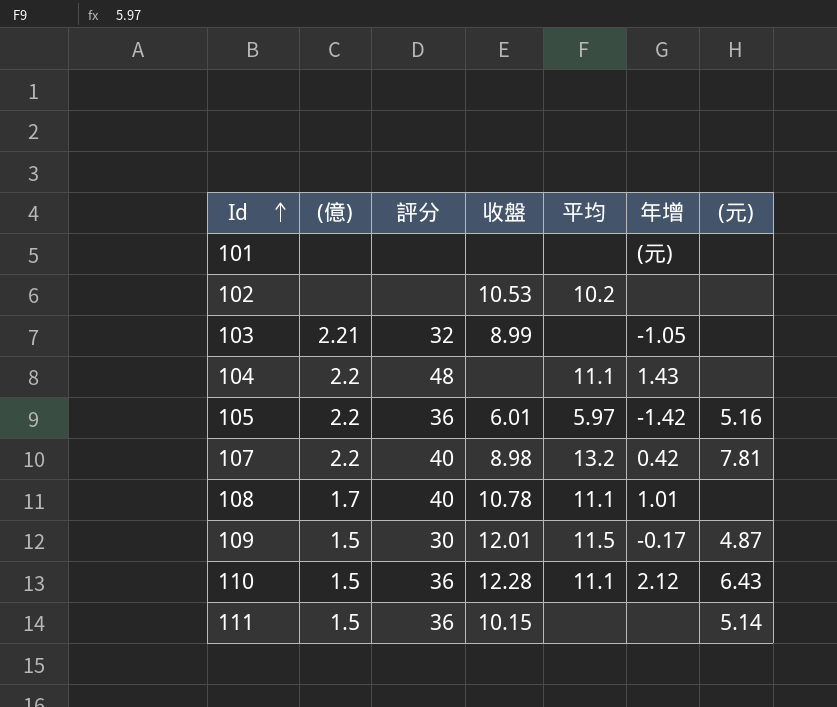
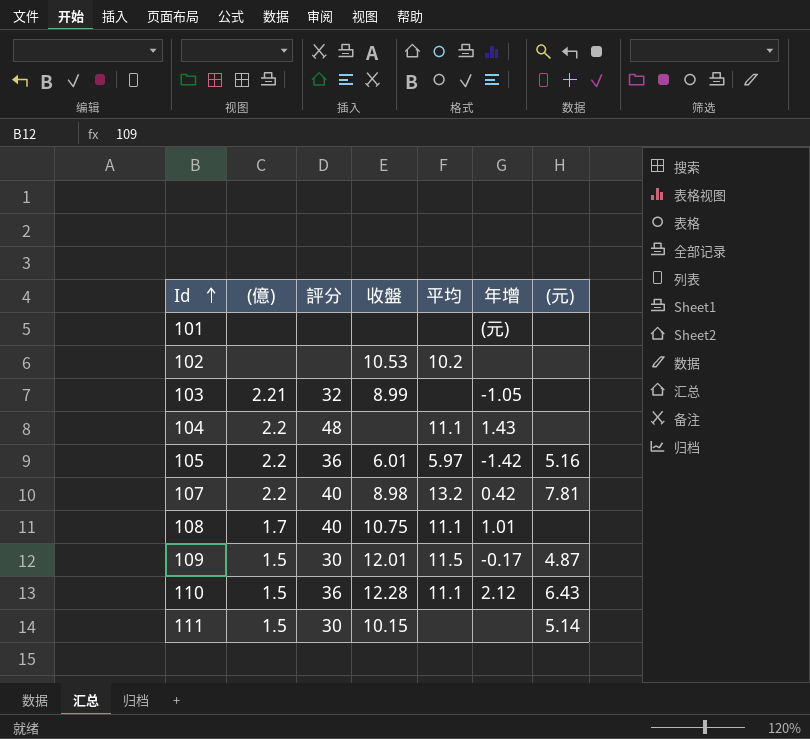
108 | 收盤: 10.78 -> 10.75
111 | 評分: 36 -> 30

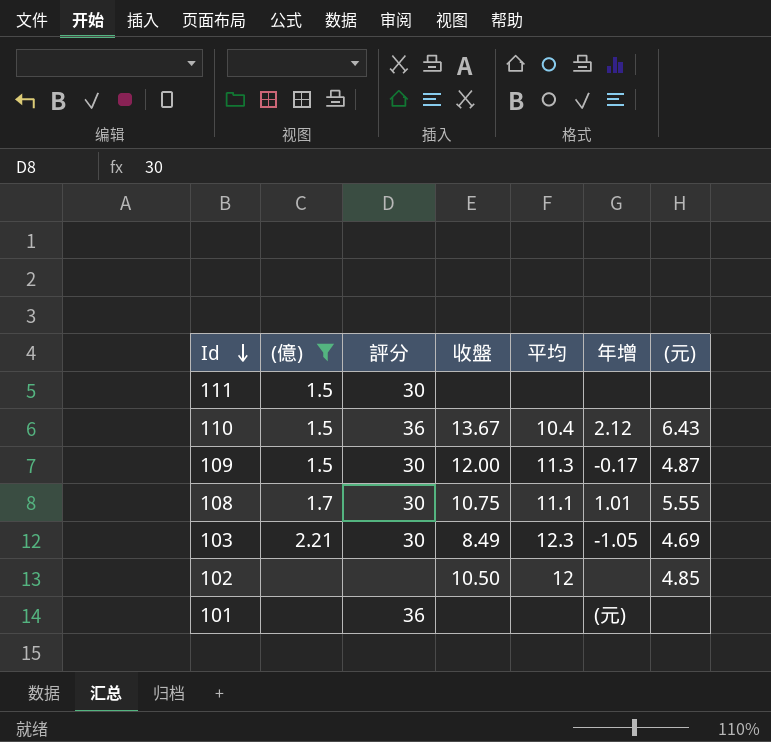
filter: none -> (億) != 2.2
row order: Id ascending -> Id descending
111 | 收盤: 10.15 -> none
111 | (元): 5.14 -> none
110 | 收盤: 12.28 -> 13.67
110 | 平均: 11.1 -> 10.4
109 | 收盤: 12.01 -> 12.00
109 | 平均: 11.5 -> 11.3
108 | 評分: 40 -> 30
108 | (元): none -> 5.55
103 | 評分: 32 -> 30
103 | 收盤: 8.99 -> 8.49
103 | 平均: none -> 12.3
103 | (元): none -> 4.69
102 | 收盤: 10.53 -> 10.50
102 | 平均: 10.2 -> 12
102 | (元): none -> 4.85
101 | 評分: none -> 36

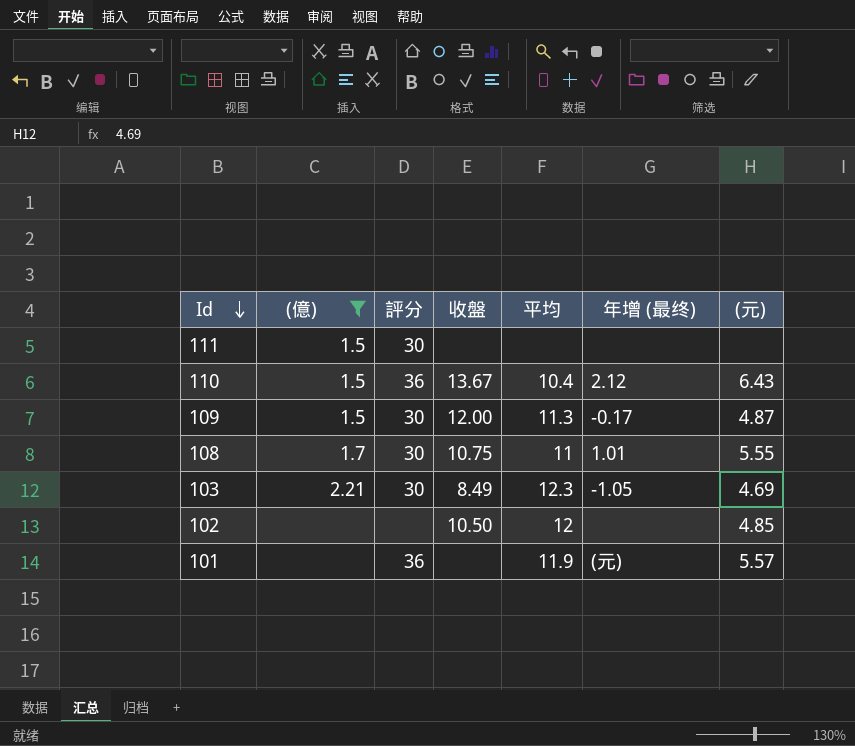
column name: 年增 -> 年增 (最终)
108 | 平均: 11.1 -> 11
101 | 平均: none -> 11.9
101 | (元): none -> 5.57

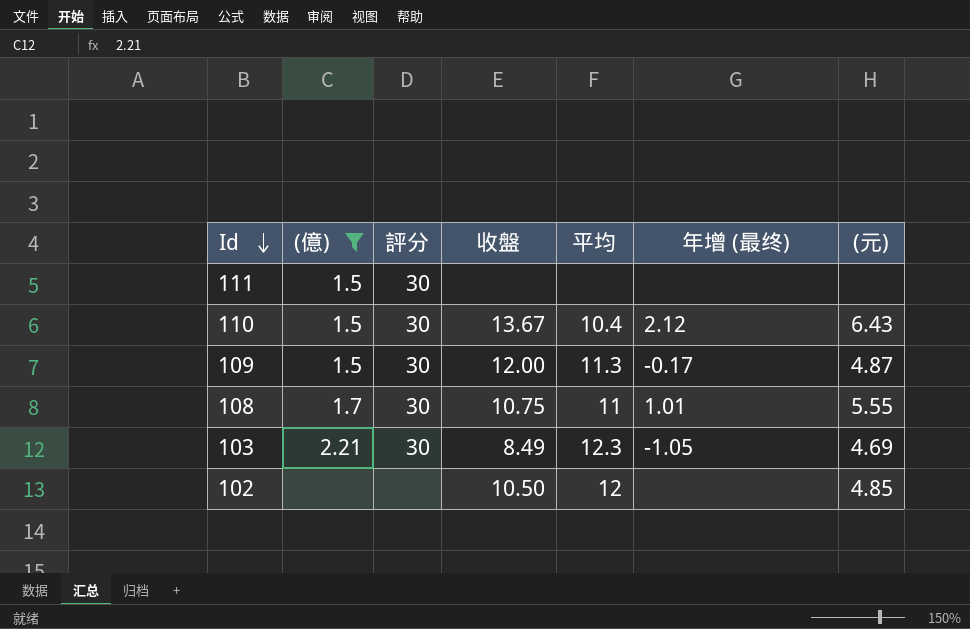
row 101: none | 36 | none | 11.9 | (元) | 5.57 -> none
110 | 評分: 36 -> 30

